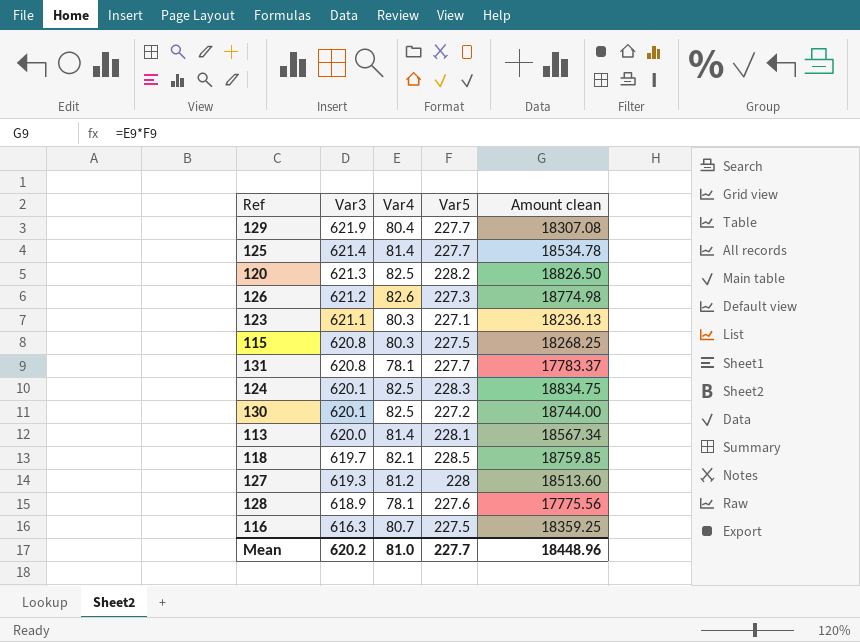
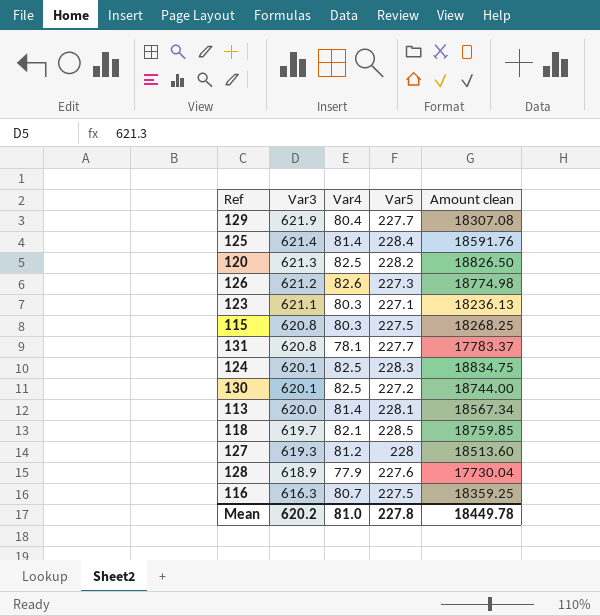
125 | Var5: 227.7 -> 228.4
125 | Amount clean: 18534.78 -> 18591.76
128 | Var4: 78.1 -> 77.9
128 | Amount clean: 17775.56 -> 17730.04
Mean | Var5: 227.7 -> 227.8
Mean | Amount clean: 18448.96 -> 18449.78

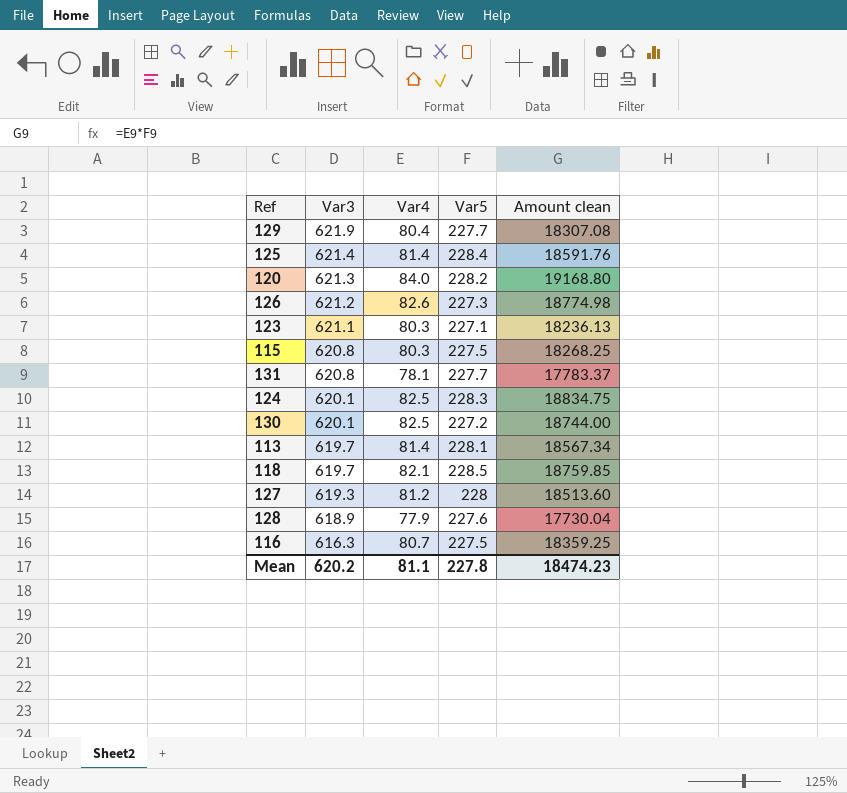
120 | Var4: 82.5 -> 84.0
120 | Amount clean: 18826.50 -> 19168.80
113 | Var3: 620.0 -> 619.7
Mean | Var4: 81.0 -> 81.1
Mean | Amount clean: 18449.78 -> 18474.23

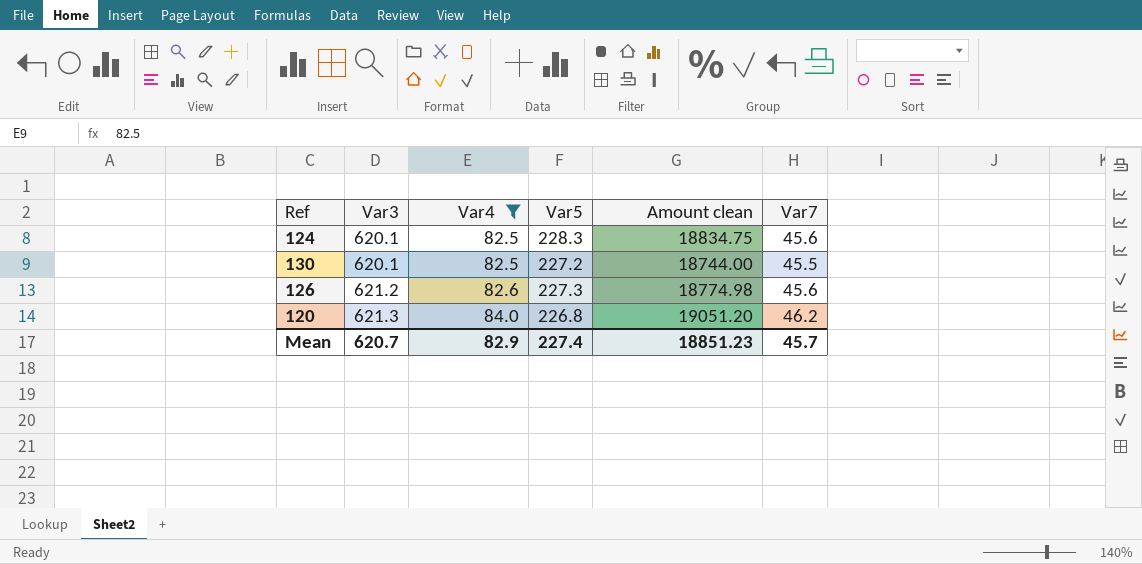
filter: none -> Var4 >= 82.5
row order: Var3 descending -> Var3 ascending
column Var7 | position: none -> 6
120 | Var5: 228.2 -> 226.8
120 | Amount clean: 19168.80 -> 19051.20
Mean | Var3: 620.2 -> 620.7
Mean | Var4: 81.1 -> 82.9
Mean | Var5: 227.8 -> 227.4
Mean | Amount clean: 18474.23 -> 18851.23

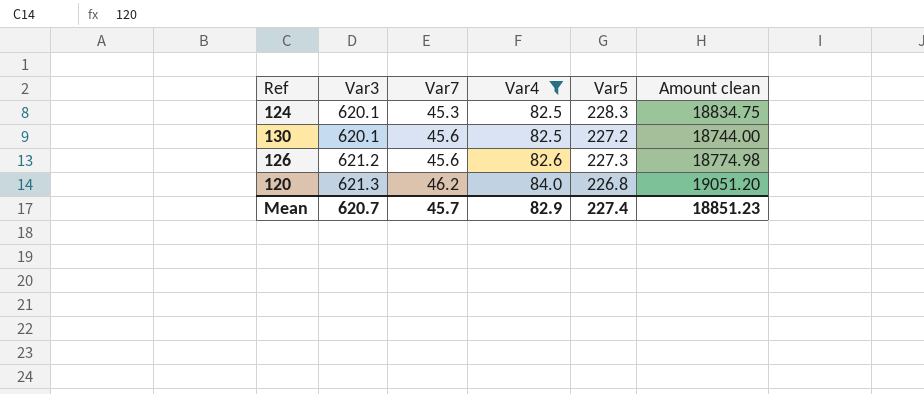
column Var7 | position: 6 -> 3
124 | Var7: 45.6 -> 45.3
130 | Var7: 45.5 -> 45.6

